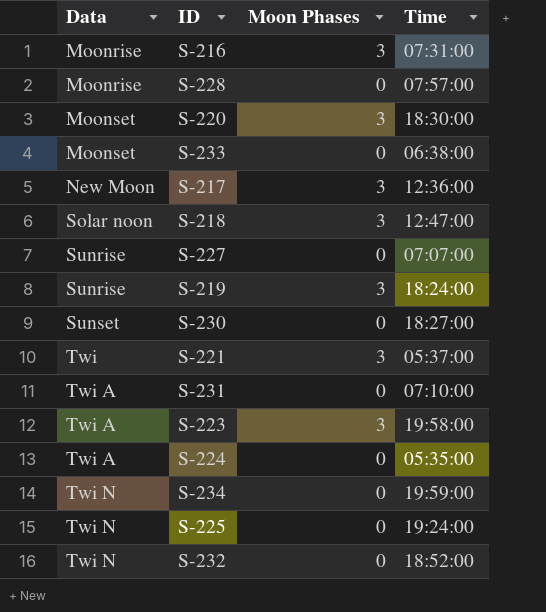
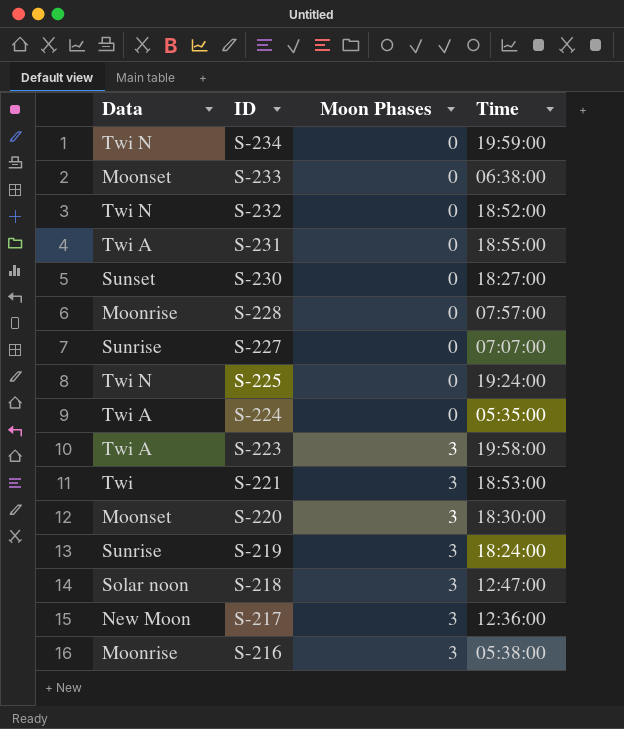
row order: Data ascending -> ID descending
S-231 | Time: 07:10:00 -> 18:55:00
S-221 | Time: 05:37:00 -> 18:53:00
S-216 | Time: 07:31:00 -> 05:38:00

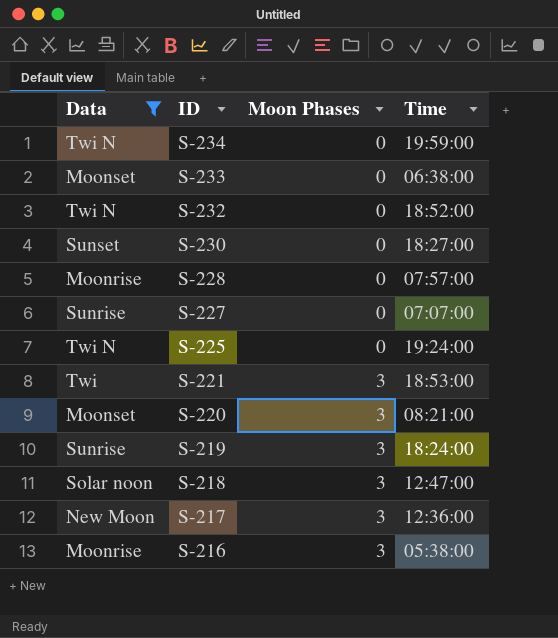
filter: none -> Data != Twi A
S-220 | Time: 18:30:00 -> 08:21:00

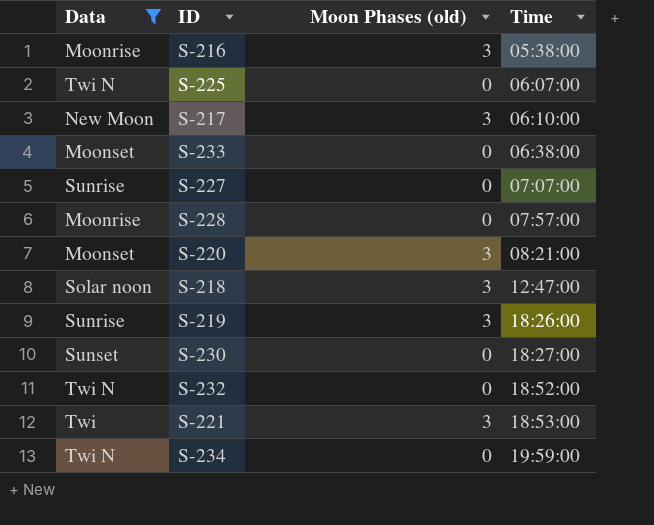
row order: ID descending -> Time ascending
column name: Moon Phases -> Moon Phases (old)
S-225 | Time: 19:24:00 -> 06:07:00
S-217 | Time: 12:36:00 -> 06:10:00
S-219 | Time: 18:24:00 -> 18:26:00

